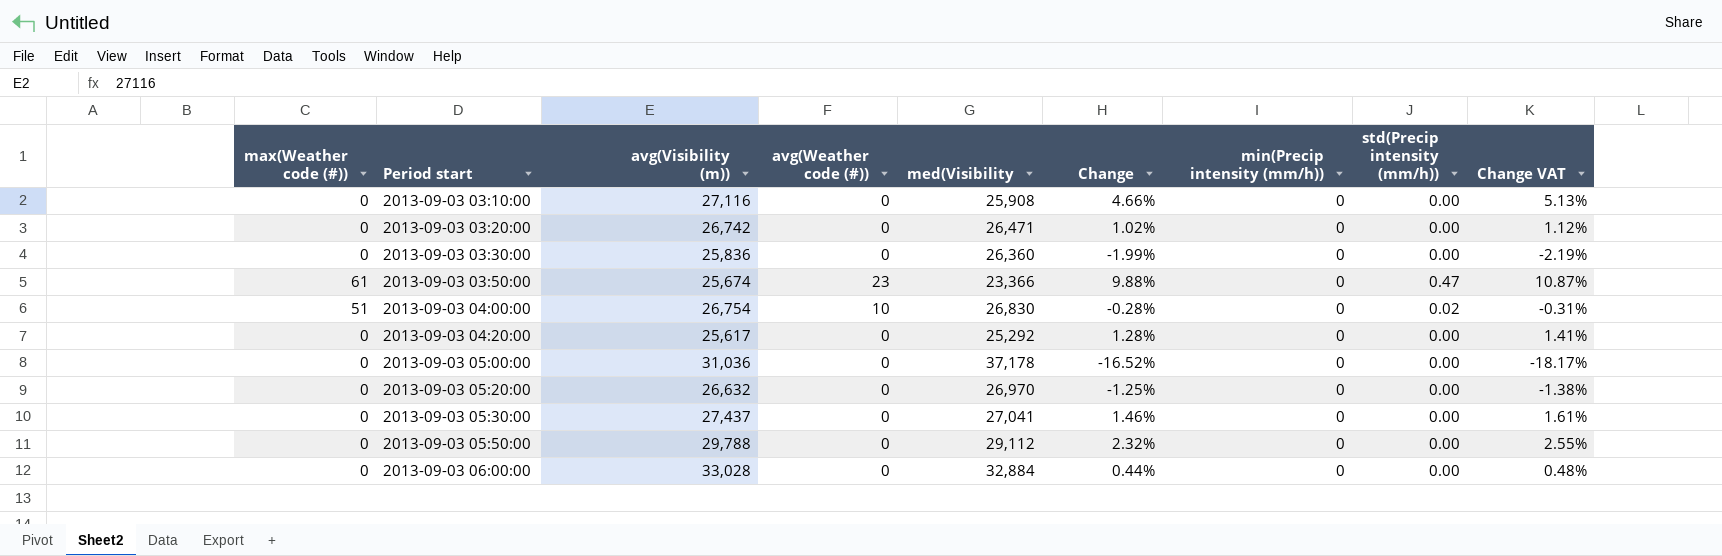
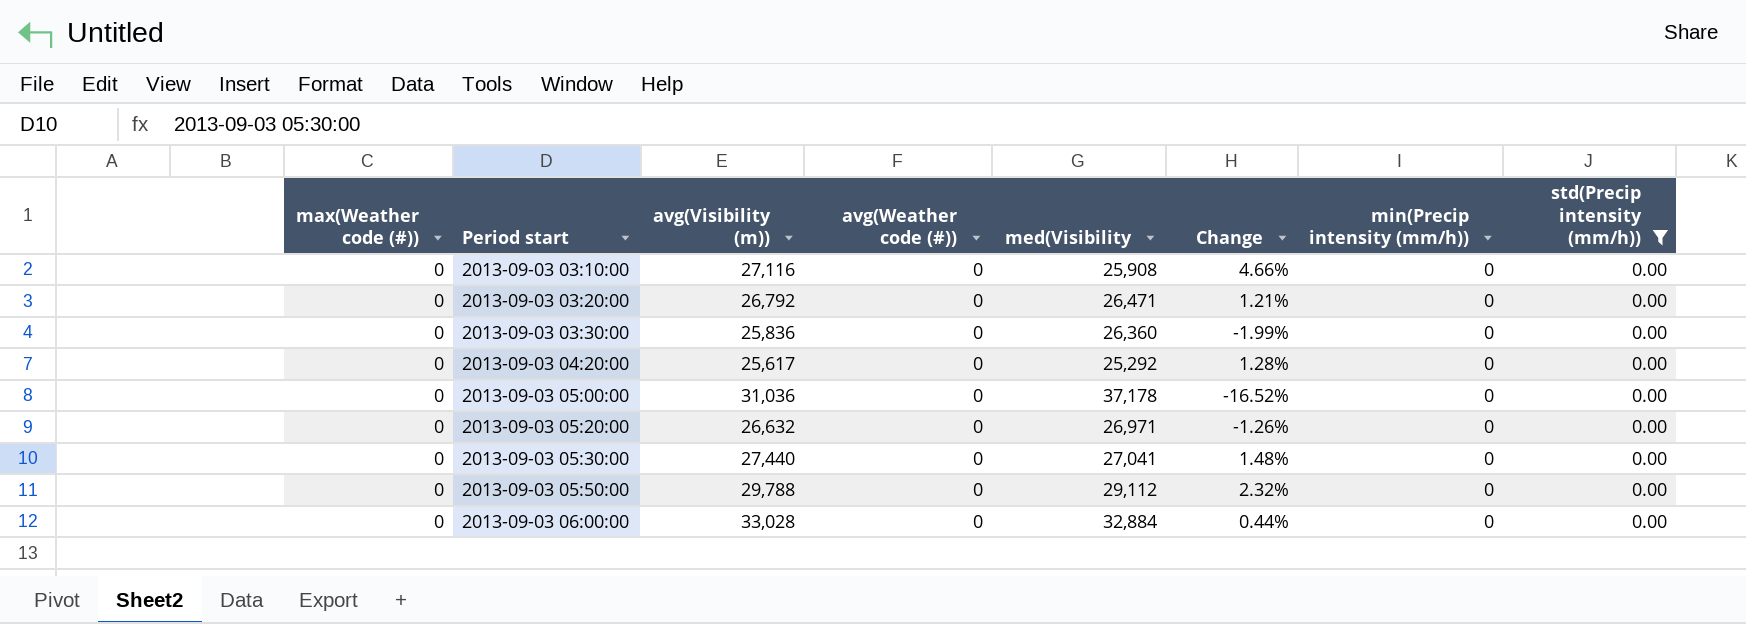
filter: none -> std(Precip intensity (mm/h)) = 0.00
column Change VAT | formula: [Change] * 1.1 -> none
2013-09-03 03:20:00 | avg(Visibility (m)): 26,742 -> 26,792
2013-09-03 03:20:00 | Change: 1.02% -> 1.21%
2013-09-03 05:20:00 | med(Visibility: 26,970 -> 26,971
2013-09-03 05:20:00 | Change: -1.25% -> -1.26%
2013-09-03 05:30:00 | avg(Visibility (m)): 27,437 -> 27,440
2013-09-03 05:30:00 | Change: 1.46% -> 1.48%

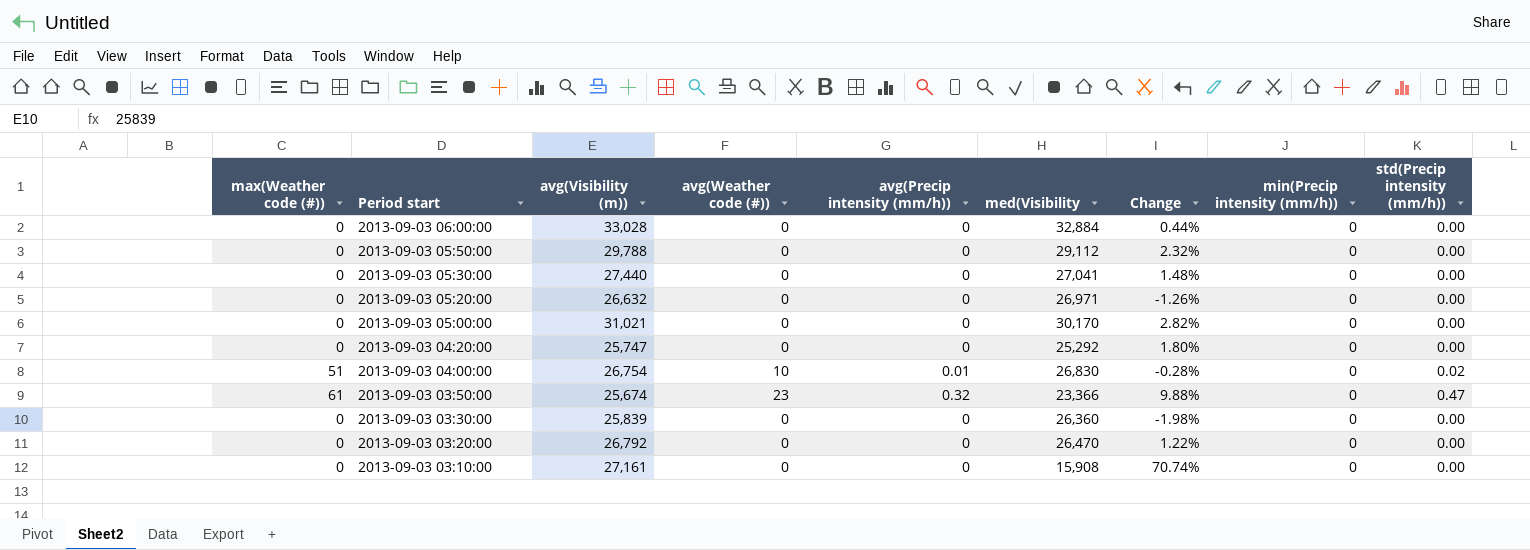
filter: std(Precip intensity (mm/h)) = 0.00 -> none
row order: Period start ascending -> Period start descending
column avg(Precip intensity (mm/h)) | position: none -> 5
2013-09-03 05:00:00 | avg(Visibility (m)): 31,036 -> 31,021
2013-09-03 05:00:00 | med(Visibility: 37,178 -> 30,170
2013-09-03 05:00:00 | Change: -16.52% -> 2.82%
2013-09-03 04:20:00 | avg(Visibility (m)): 25,617 -> 25,747
2013-09-03 04:20:00 | Change: 1.28% -> 1.80%
2013-09-03 03:30:00 | avg(Visibility (m)): 25,836 -> 25,839
2013-09-03 03:30:00 | Change: -1.99% -> -1.98%
2013-09-03 03:20:00 | med(Visibility: 26,471 -> 26,470
2013-09-03 03:20:00 | Change: 1.21% -> 1.22%
2013-09-03 03:10:00 | avg(Visibility (m)): 27,116 -> 27,161
2013-09-03 03:10:00 | med(Visibility: 25,908 -> 15,908
2013-09-03 03:10:00 | Change: 4.66% -> 70.74%

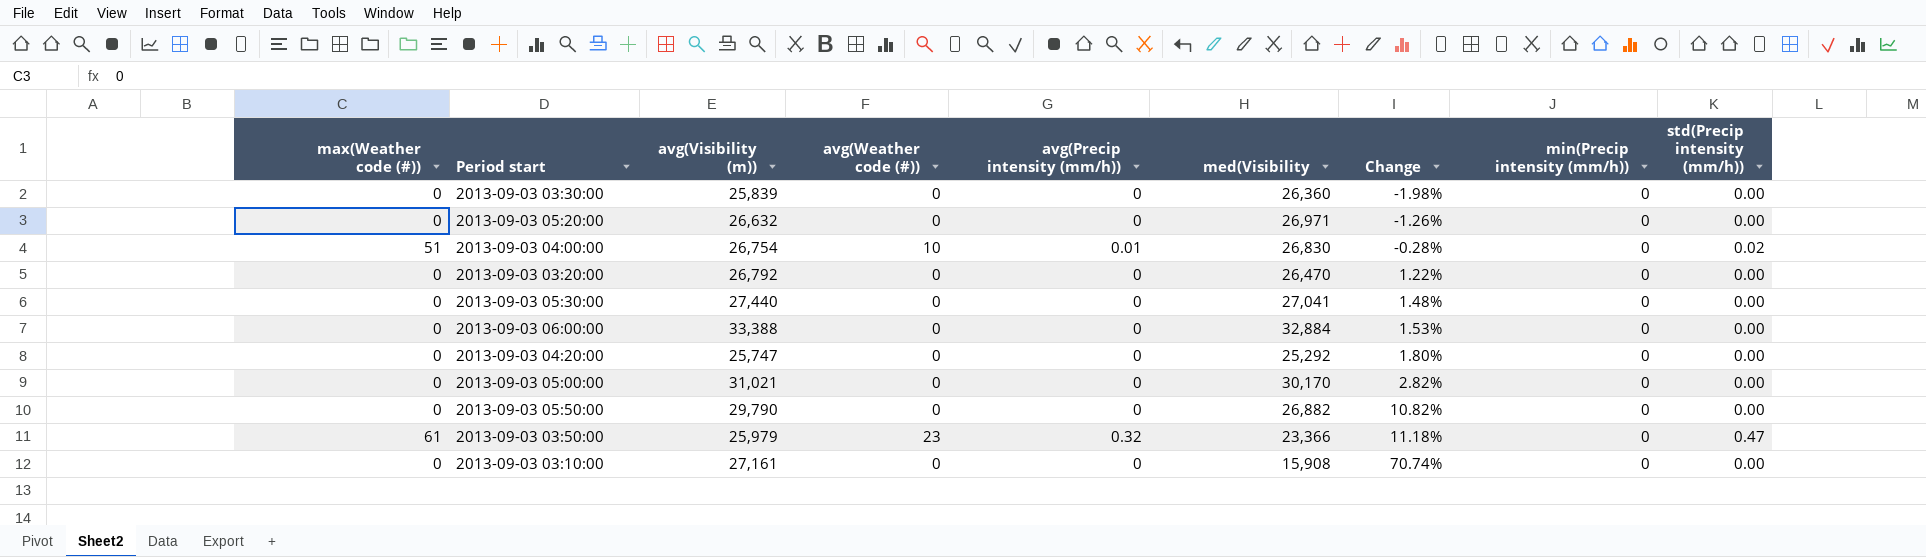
row order: Period start descending -> Change ascending
2013-09-03 06:00:00 | avg(Visibility (m)): 33,028 -> 33,388
2013-09-03 06:00:00 | Change: 0.44% -> 1.53%
2013-09-03 05:50:00 | avg(Visibility (m)): 29,788 -> 29,790
2013-09-03 05:50:00 | med(Visibility: 29,112 -> 26,882
2013-09-03 05:50:00 | Change: 2.32% -> 10.82%
2013-09-03 03:50:00 | avg(Visibility (m)): 25,674 -> 25,979
2013-09-03 03:50:00 | Change: 9.88% -> 11.18%

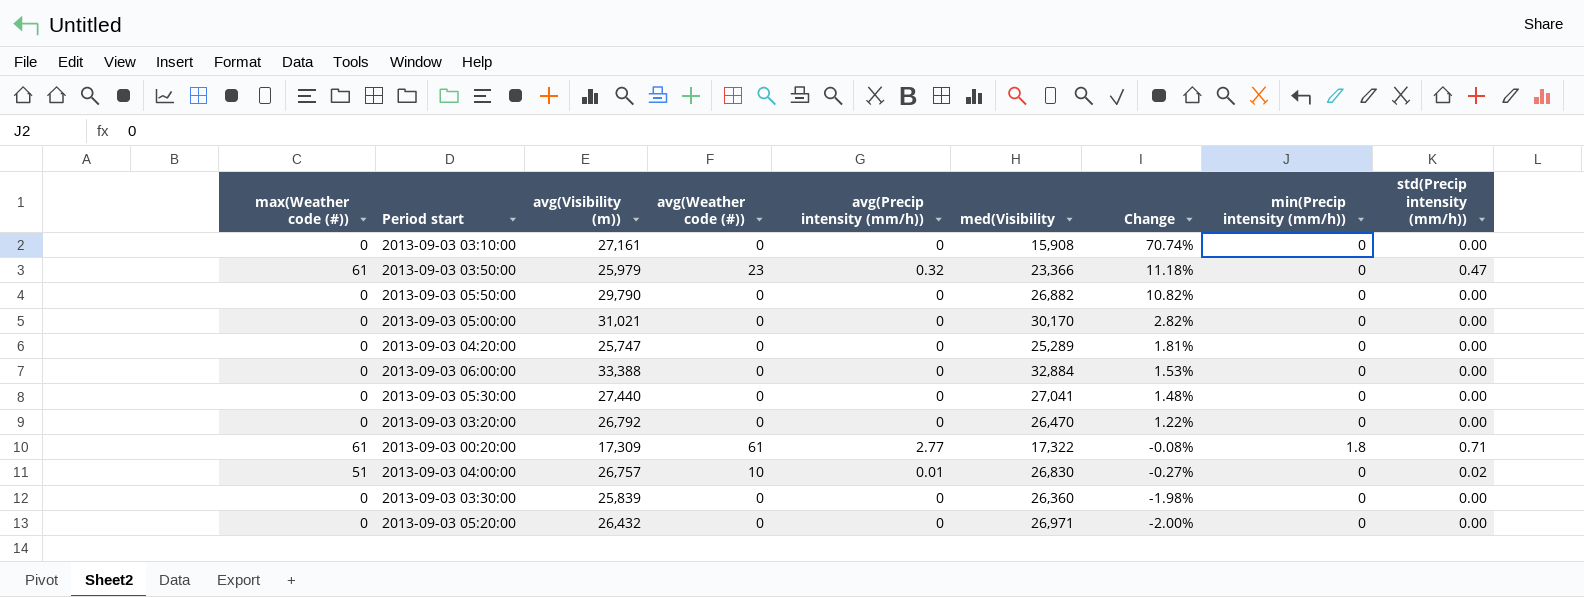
row order: Change ascending -> Change descending
2013-09-03 04:20:00 | med(Visibility: 25,292 -> 25,289
2013-09-03 04:20:00 | Change: 1.80% -> 1.81%
row 2013-09-03 00:20:00: none -> 61 | 17,309 | 61 | 2.77 | 17,322 | -0.08% | 1.8 | 0.71
2013-09-03 04:00:00 | avg(Visibility (m)): 26,754 -> 26,757
2013-09-03 04:00:00 | Change: -0.28% -> -0.27%
2013-09-03 05:20:00 | avg(Visibility (m)): 26,632 -> 26,432
2013-09-03 05:20:00 | Change: -1.26% -> -2.00%

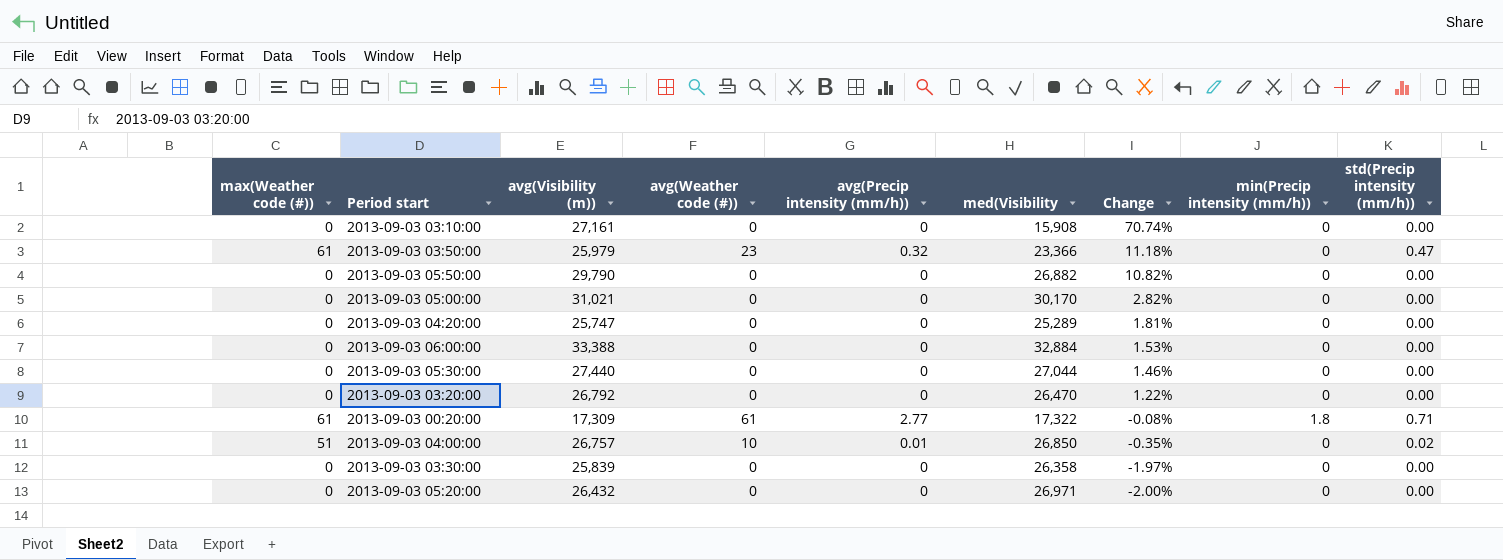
2013-09-03 05:30:00 | med(Visibility: 27,041 -> 27,044
2013-09-03 05:30:00 | Change: 1.48% -> 1.46%
2013-09-03 04:00:00 | med(Visibility: 26,830 -> 26,850
2013-09-03 04:00:00 | Change: -0.27% -> -0.35%
2013-09-03 03:30:00 | med(Visibility: 26,360 -> 26,358
2013-09-03 03:30:00 | Change: -1.98% -> -1.97%

